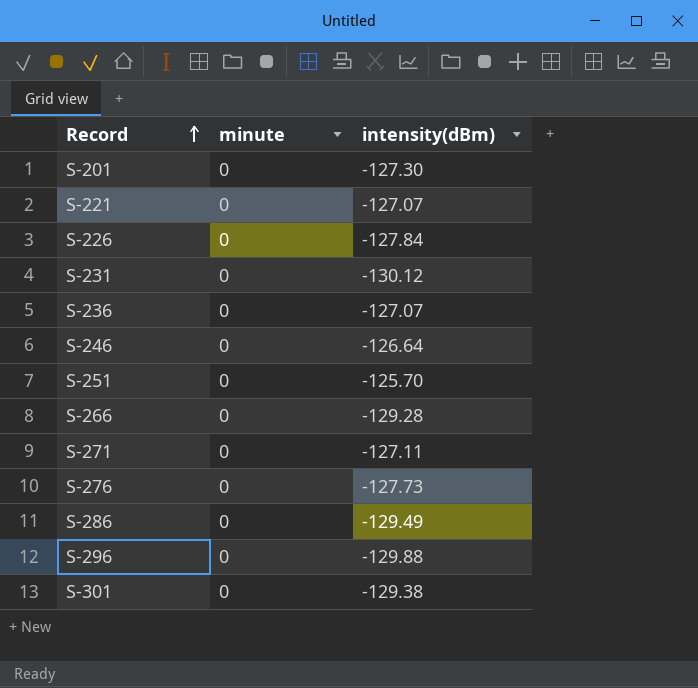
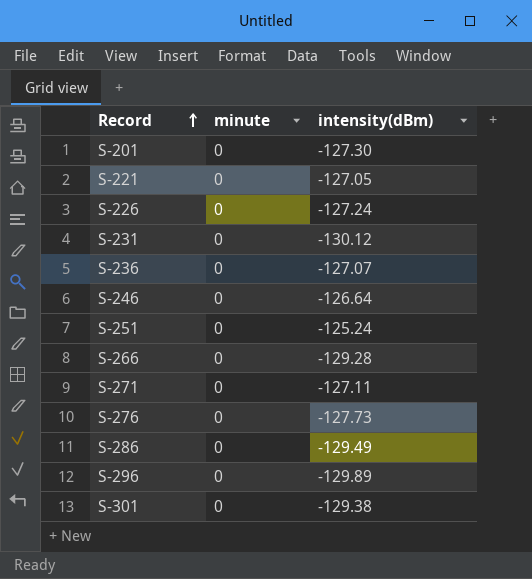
S-221 | intensity(dBm): -127.07 -> -127.05
S-226 | intensity(dBm): -127.84 -> -127.24
S-251 | intensity(dBm): -125.70 -> -125.24
S-296 | intensity(dBm): -129.88 -> -129.89

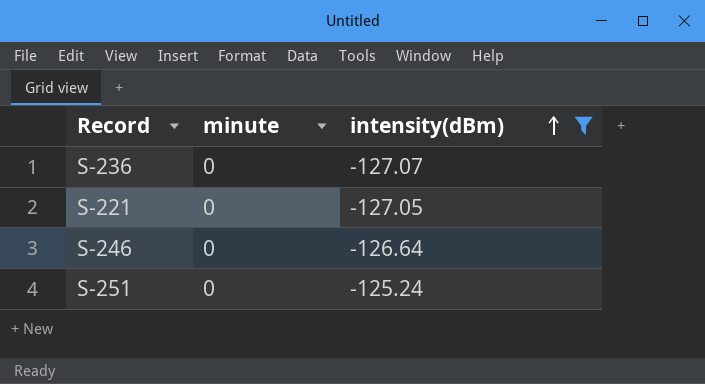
filter: none -> intensity(dBm) >= -127.07
row order: Record ascending -> intensity(dBm) ascending

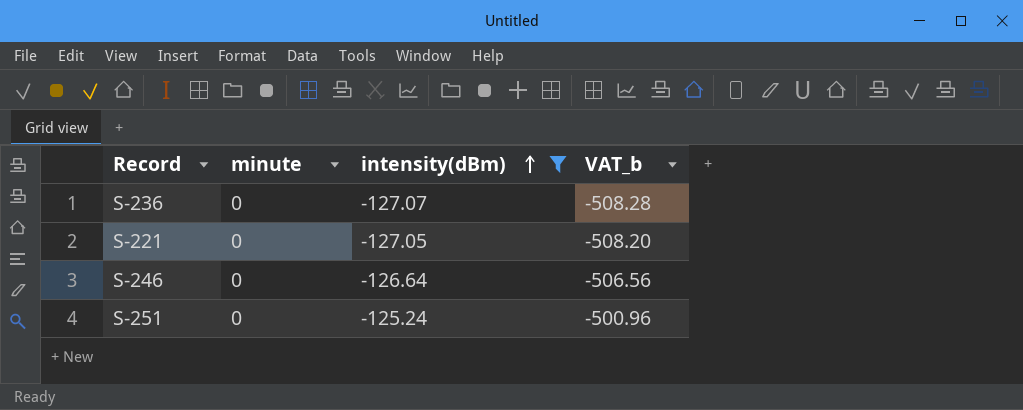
column VAT_b | formula: none -> [intensity(dBm)] * 4

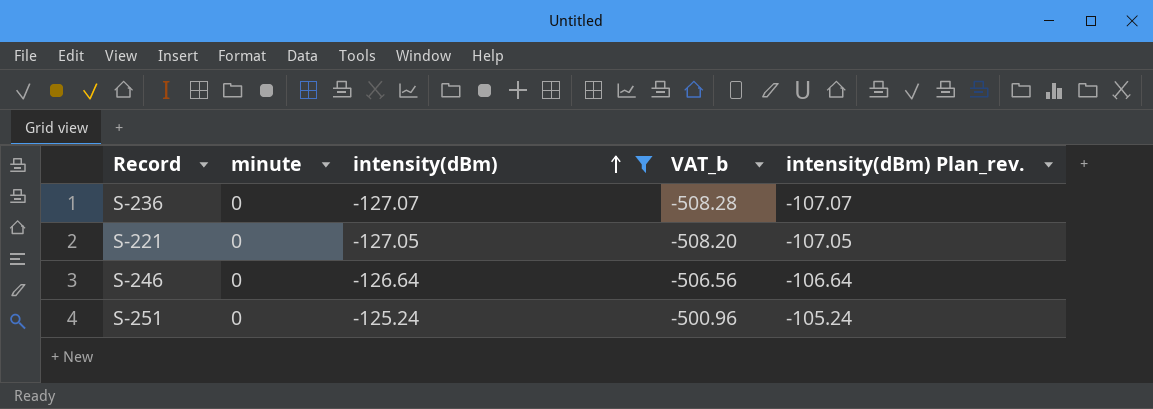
column intensity(dBm) Plan_rev. | formula: none -> [intensity(dBm)] + 20

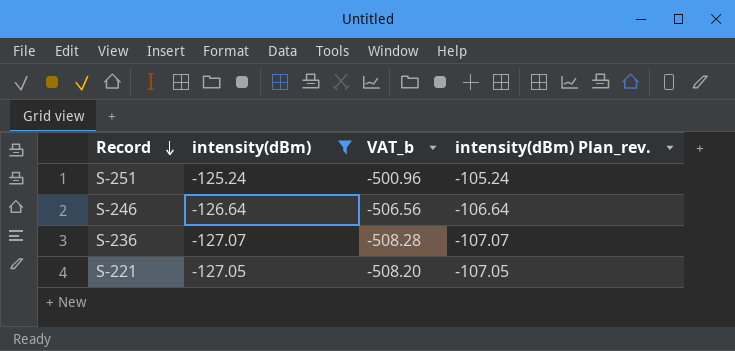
row order: intensity(dBm) ascending -> Record descending
column minute | position: 2 -> none

